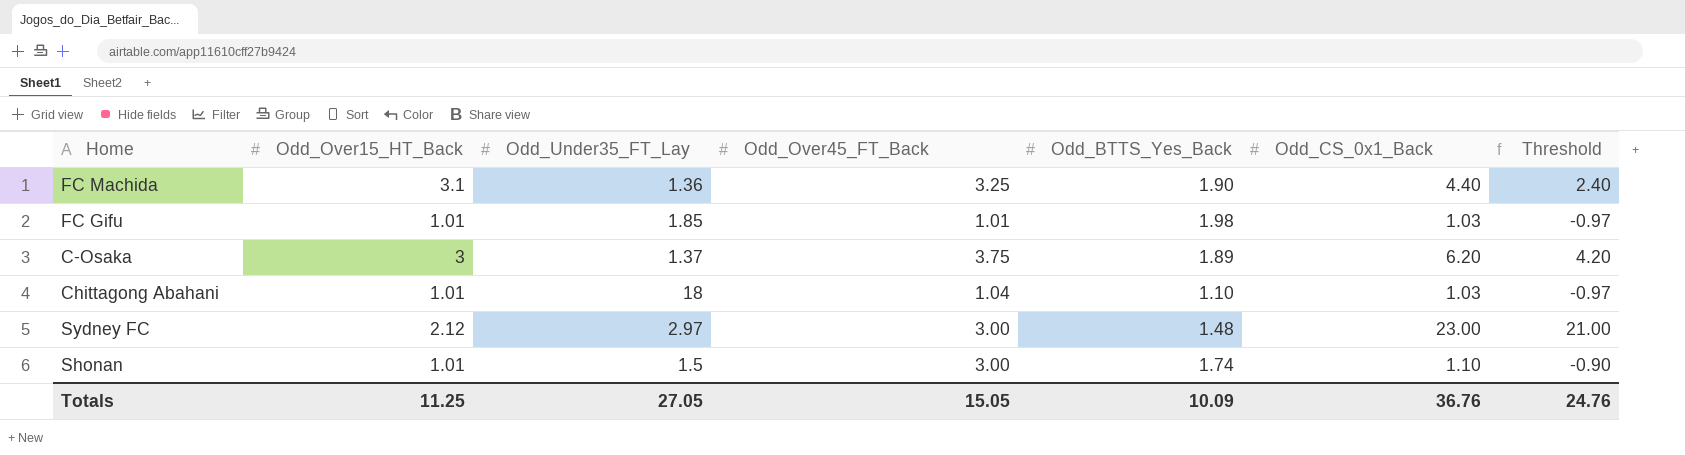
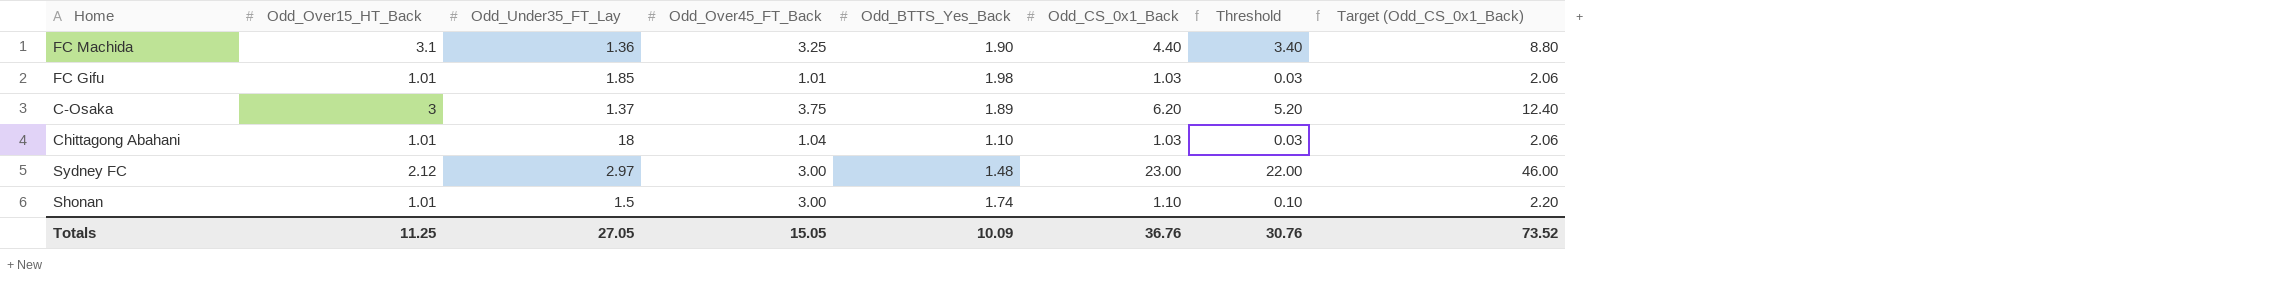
column Threshold | formula: [Odd_CS_0x1_Back] - 2 -> [Odd_CS_0x1_Back] - 1
column Target (Odd_CS_0x1_Back) | formula: none -> [Odd_CS_0x1_Back] * 2
Totals | Threshold: 24.76 -> 30.76

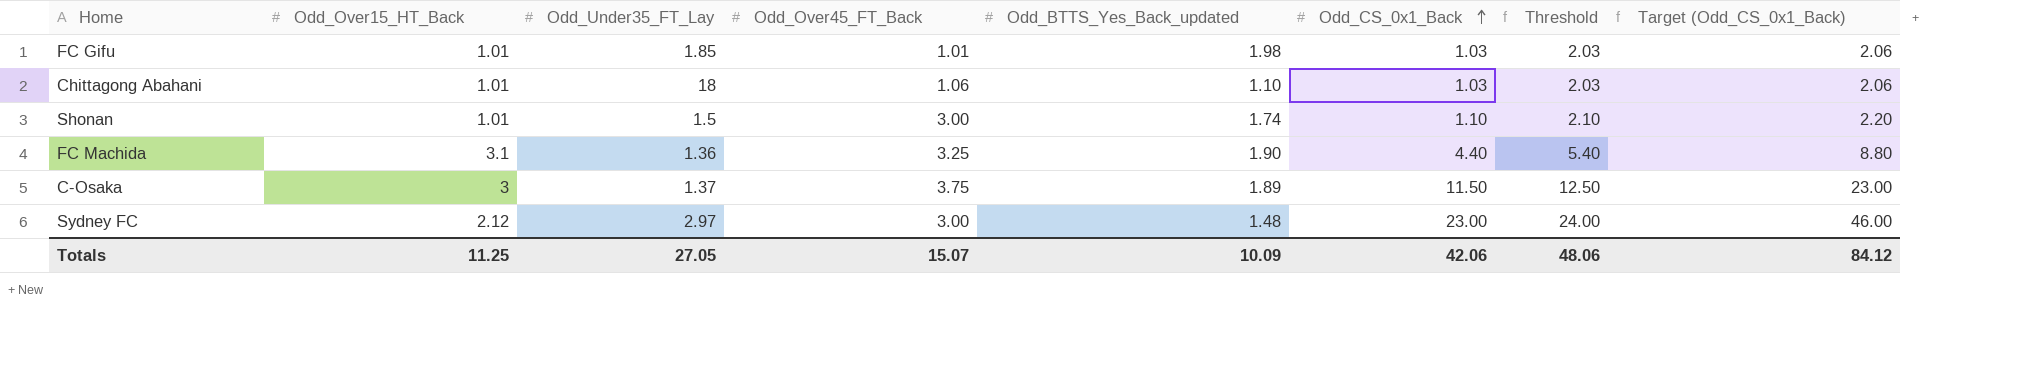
row order: none -> Odd_CS_0x1_Back ascending
column name: Odd_BTTS_Yes_Back -> Odd_BTTS_Yes_Back_updated
column Threshold | formula: [Odd_CS_0x1_Back] - 1 -> [Odd_CS_0x1_Back] + 1
Chittagong Abahani | Odd_Over45_FT_Back: 1.04 -> 1.06
C-Osaka | Odd_CS_0x1_Back: 6.20 -> 11.50
C-Osaka | Target (Odd_CS_0x1_Back): 12.40 -> 23.00
Totals | Odd_Over45_FT_Back: 15.05 -> 15.07
Totals | Odd_CS_0x1_Back: 36.76 -> 42.06
Totals | Threshold: 30.76 -> 48.06
Totals | Target (Odd_CS_0x1_Back): 73.52 -> 84.12

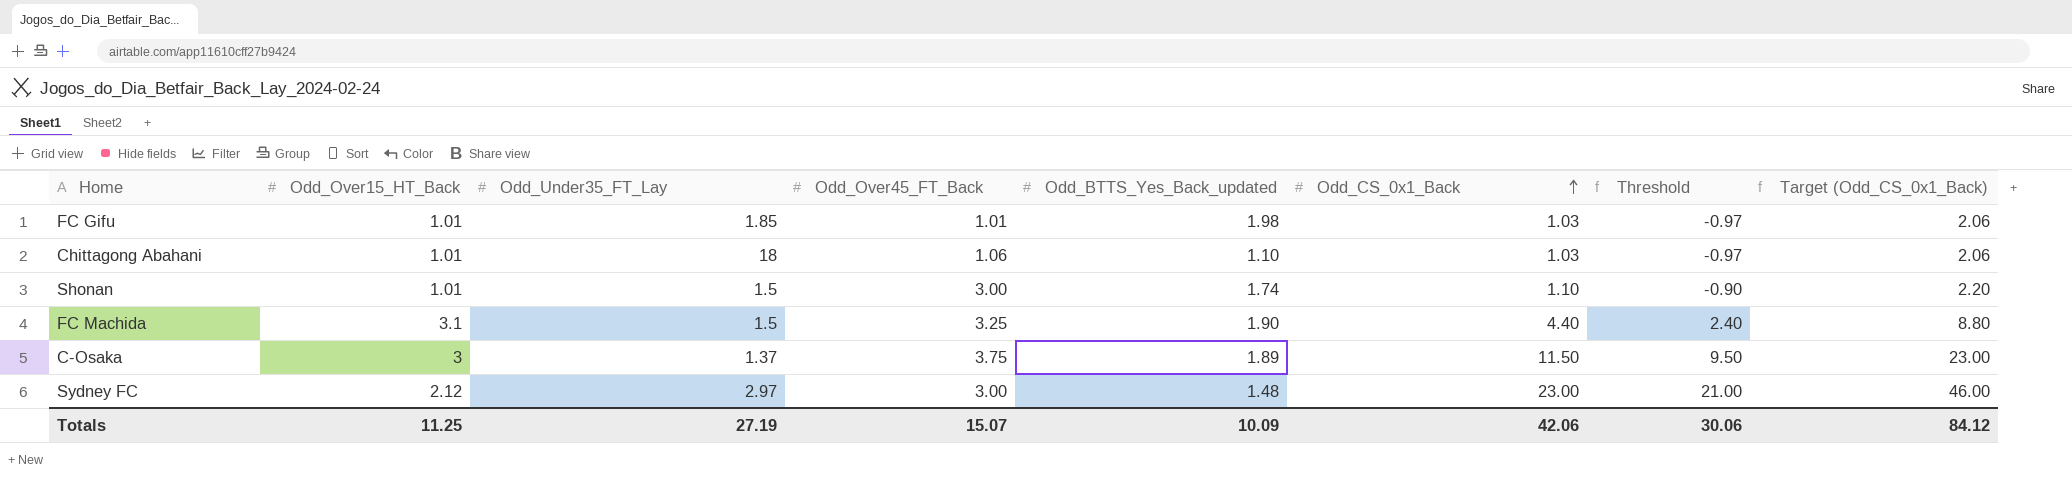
column Threshold | formula: [Odd_CS_0x1_Back] + 1 -> [Odd_CS_0x1_Back] - 2
FC Machida | Odd_Under35_FT_Lay: 1.36 -> 1.5
Totals | Odd_Under35_FT_Lay: 27.05 -> 27.19
Totals | Threshold: 48.06 -> 30.06

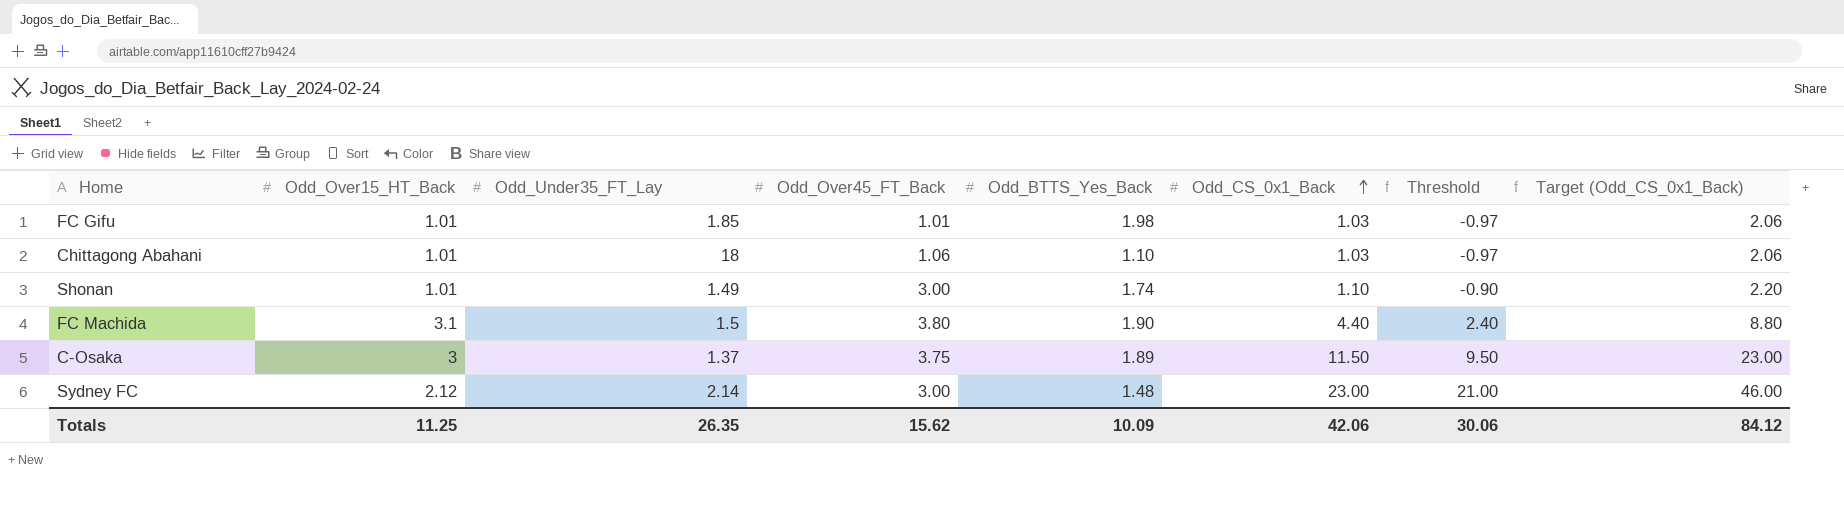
column name: Odd_BTTS_Yes_Back_updated -> Odd_BTTS_Yes_Back
Shonan | Odd_Under35_FT_Lay: 1.5 -> 1.49
FC Machida | Odd_Over45_FT_Back: 3.25 -> 3.80
Sydney FC | Odd_Under35_FT_Lay: 2.97 -> 2.14
Totals | Odd_Under35_FT_Lay: 27.19 -> 26.35
Totals | Odd_Over45_FT_Back: 15.07 -> 15.62

